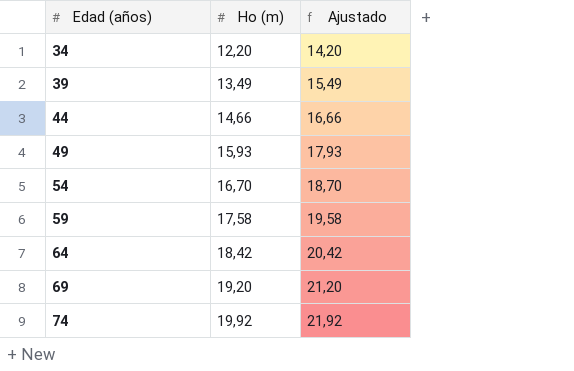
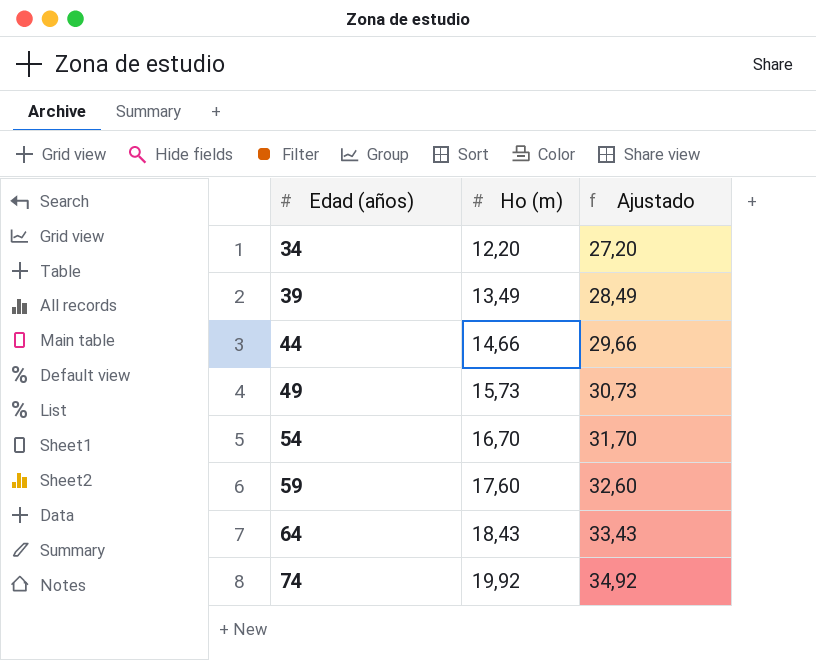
column Ajustado | formula: [Ho (m)] + 2 -> [Ho (m)] + 15
row 69: 19,20 | 21,20 -> none
49 | Ho (m): 15,93 -> 15,73
59 | Ho (m): 17,58 -> 17,60
64 | Ho (m): 18,42 -> 18,43

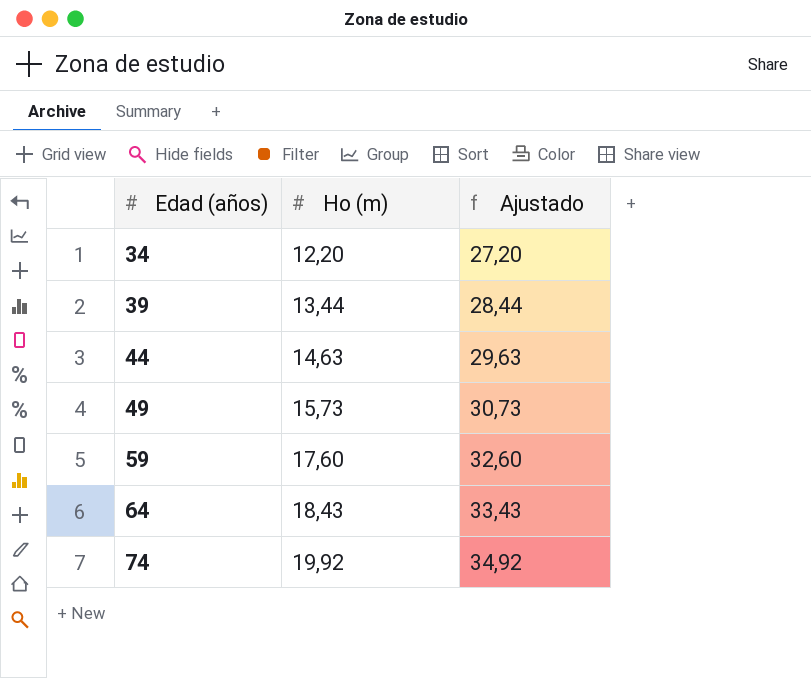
row 54: 16,70 | 31,70 -> none
39 | Ho (m): 13,49 -> 13,44
39 | Ajustado: 28,49 -> 28,44
44 | Ho (m): 14,66 -> 14,63
44 | Ajustado: 29,66 -> 29,63

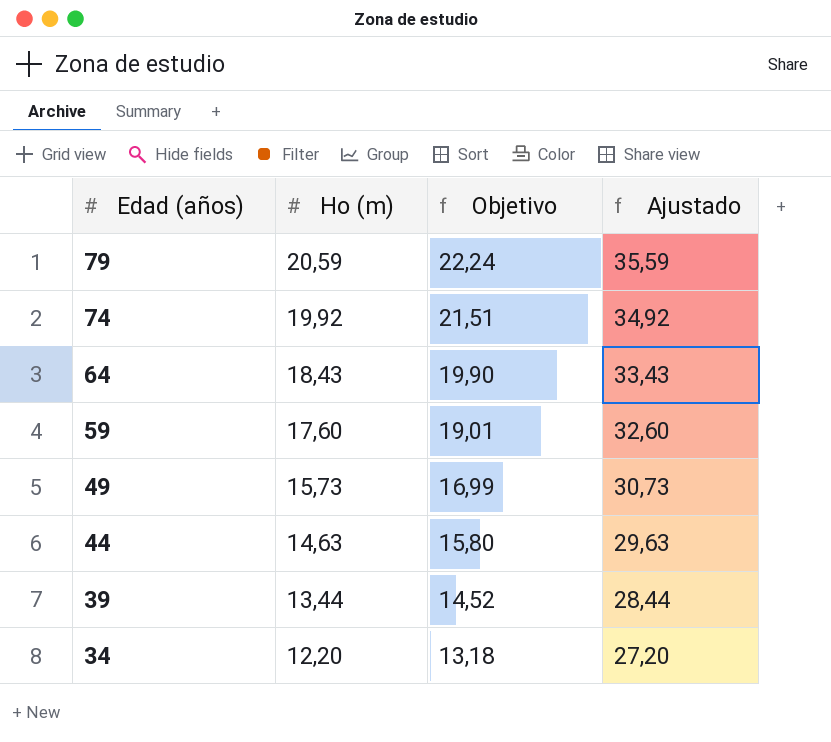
row order: Edad (años) ascending -> Edad (años) descending
column Objetivo | formula: none -> [Ho (m)] * 1,08
row 79: none -> 20,59 | 22,24 | 35,59

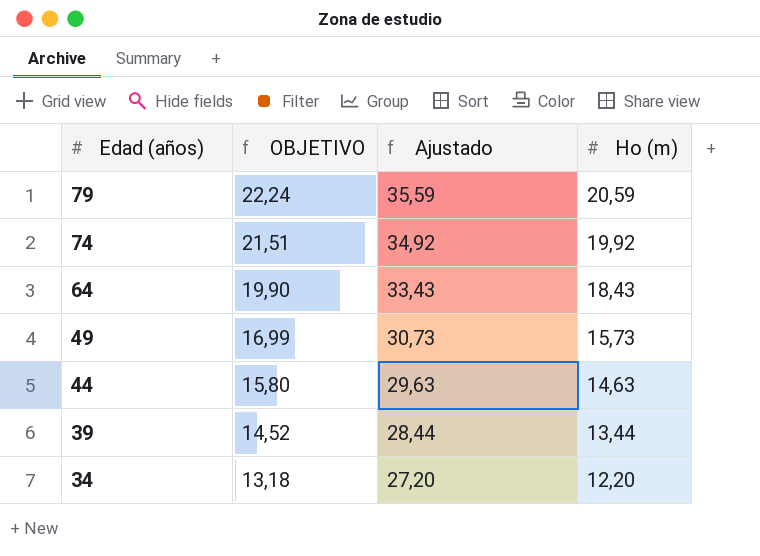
column name: Objetivo -> OBJETIVO
column Ho (m) | position: 2 -> 4
row 59: 17,60 | 19,01 | 32,60 -> none

